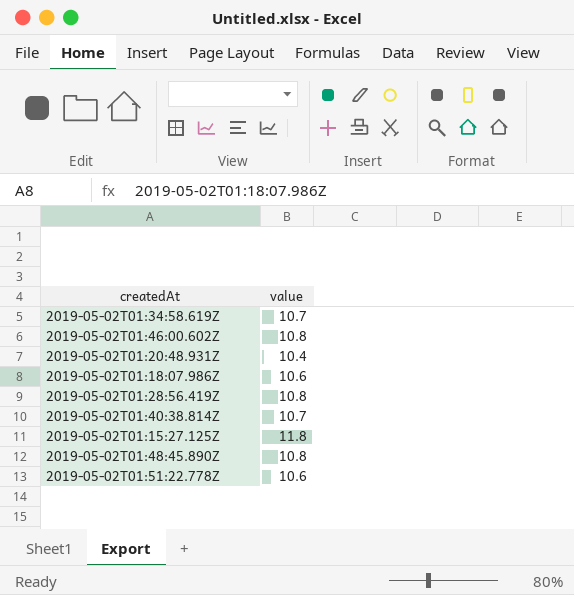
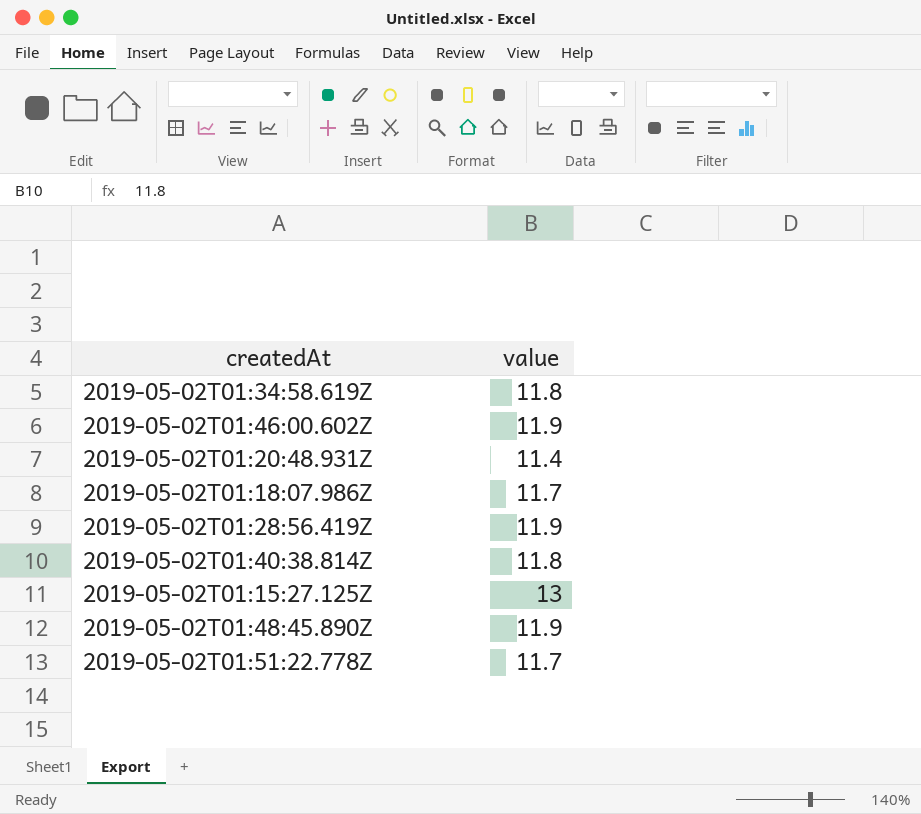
2019-05-02T01:34:58.619Z | value: 10.7 -> 11.8
2019-05-02T01:46:00.602Z | value: 10.8 -> 11.9
2019-05-02T01:20:48.931Z | value: 10.4 -> 11.4
2019-05-02T01:18:07.986Z | value: 10.6 -> 11.7
2019-05-02T01:28:56.419Z | value: 10.8 -> 11.9
2019-05-02T01:40:38.814Z | value: 10.7 -> 11.8
2019-05-02T01:15:27.125Z | value: 11.8 -> 13
2019-05-02T01:48:45.890Z | value: 10.8 -> 11.9
2019-05-02T01:51:22.778Z | value: 10.6 -> 11.7

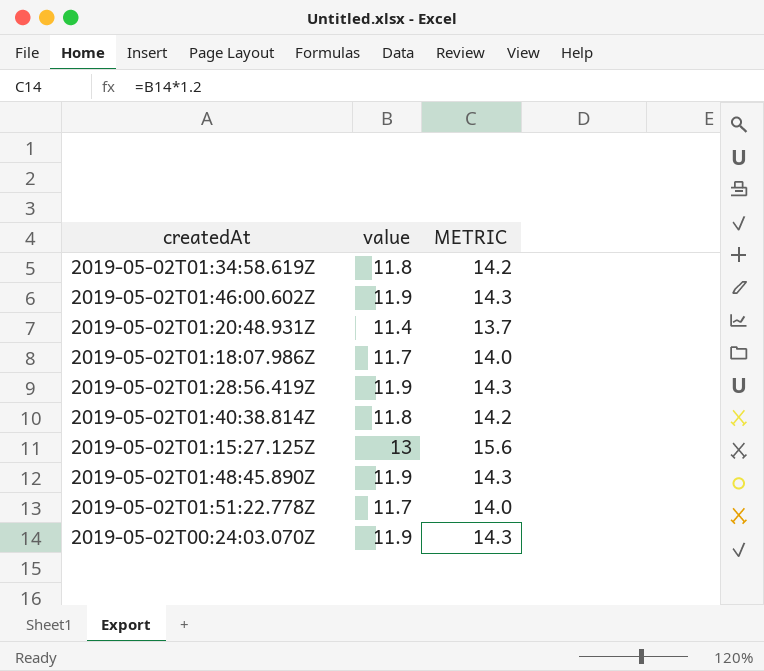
column METRIC | formula: none -> [value] * 1.2
row 2019-05-02T00:24:03.070Z: none -> 11.9 | 14.3

